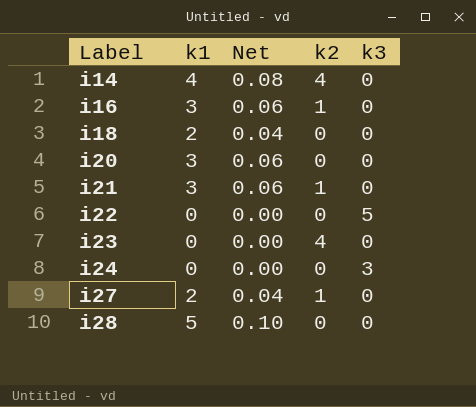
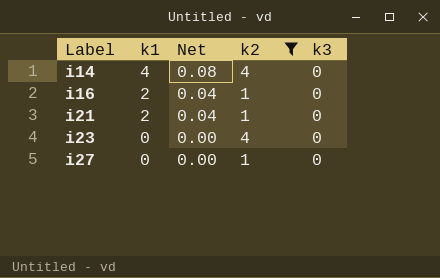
filter: none -> k2 != 0
i16 | k1: 3 -> 2
i16 | Net: 0.06 -> 0.04
i21 | k1: 3 -> 2
i21 | Net: 0.06 -> 0.04
i27 | k1: 2 -> 0
i27 | Net: 0.04 -> 0.00

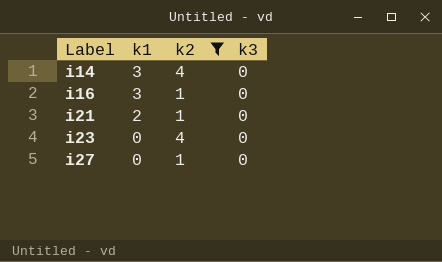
column Net | formula: [k1] * 0.02 -> none
i14 | k1: 4 -> 3
i16 | k1: 2 -> 3

